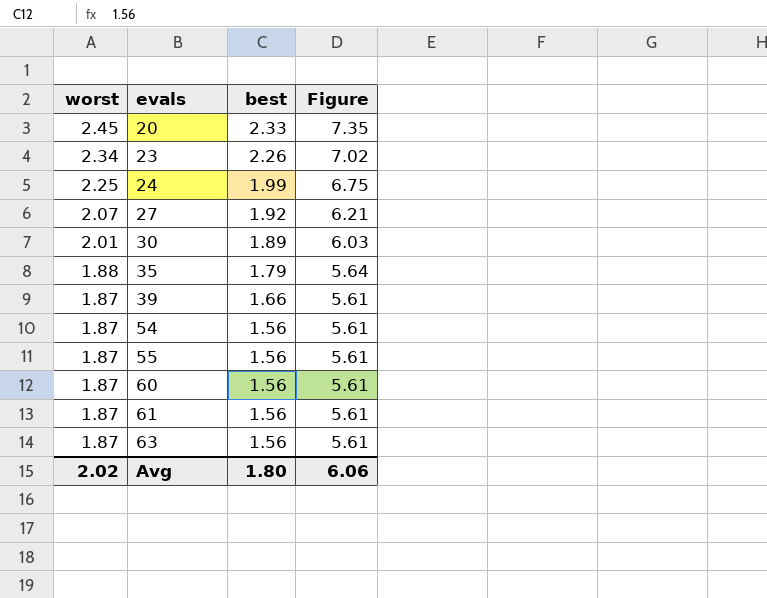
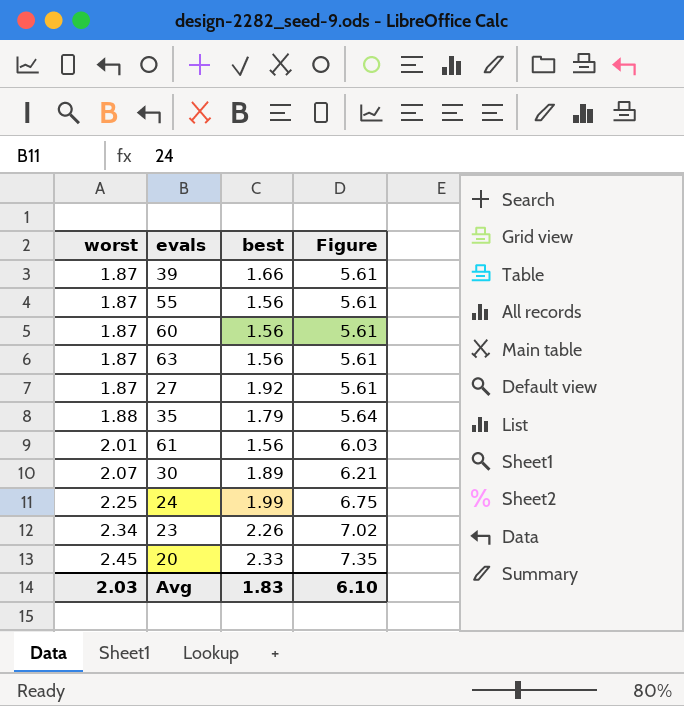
row order: worst descending -> worst ascending
row 54: 1.87 | 1.56 | 5.61 -> none
27 | worst: 2.07 -> 1.87
27 | Figure: 6.21 -> 5.61
61 | worst: 1.87 -> 2.01
61 | Figure: 5.61 -> 6.03
30 | worst: 2.01 -> 2.07
30 | Figure: 6.03 -> 6.21
Avg | worst: 2.02 -> 2.03
Avg | best: 1.80 -> 1.83
Avg | Figure: 6.06 -> 6.10

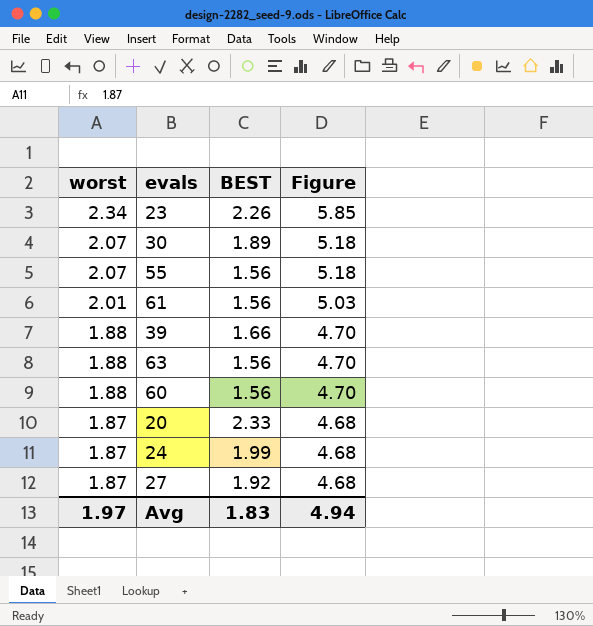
row order: worst ascending -> worst descending
column name: best -> BEST
column Figure | formula: [worst] * 3 -> [worst] * 2.5
row 35: 1.88 | 1.79 | 5.64 -> none
55 | worst: 1.87 -> 2.07
39 | worst: 1.87 -> 1.88
63 | worst: 1.87 -> 1.88
60 | worst: 1.87 -> 1.88
20 | worst: 2.45 -> 1.87
24 | worst: 2.25 -> 1.87
Avg | worst: 2.03 -> 1.97
Avg | Figure: 6.10 -> 4.94

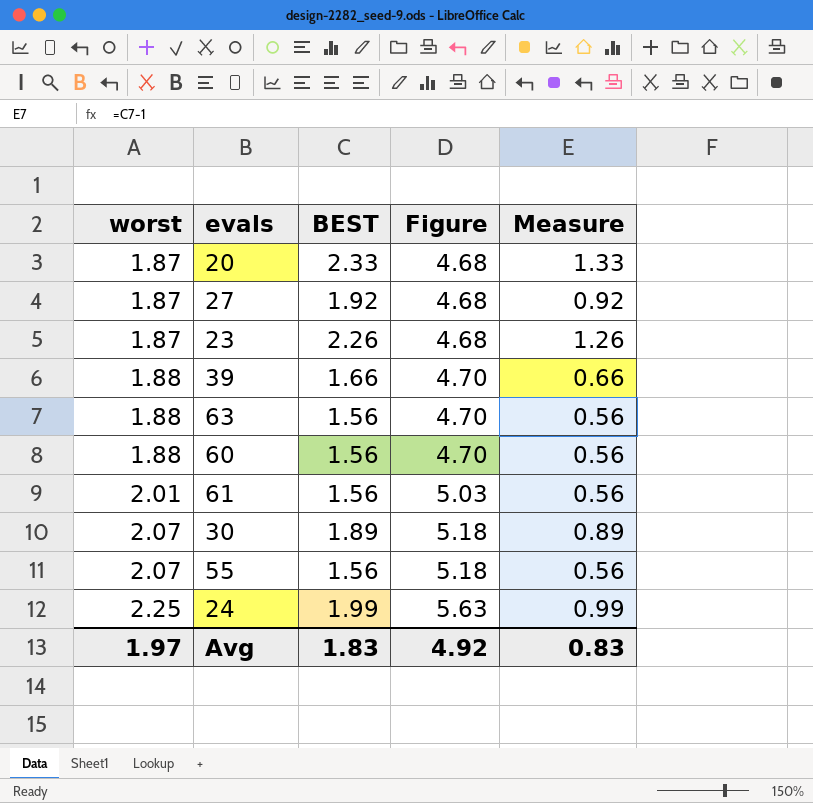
row order: worst descending -> worst ascending
column Measure | formula: none -> [BEST] - 1
23 | worst: 2.34 -> 1.87
23 | Figure: 5.85 -> 4.68
24 | worst: 1.87 -> 2.25
24 | Figure: 4.68 -> 5.63
Avg | Figure: 4.94 -> 4.92

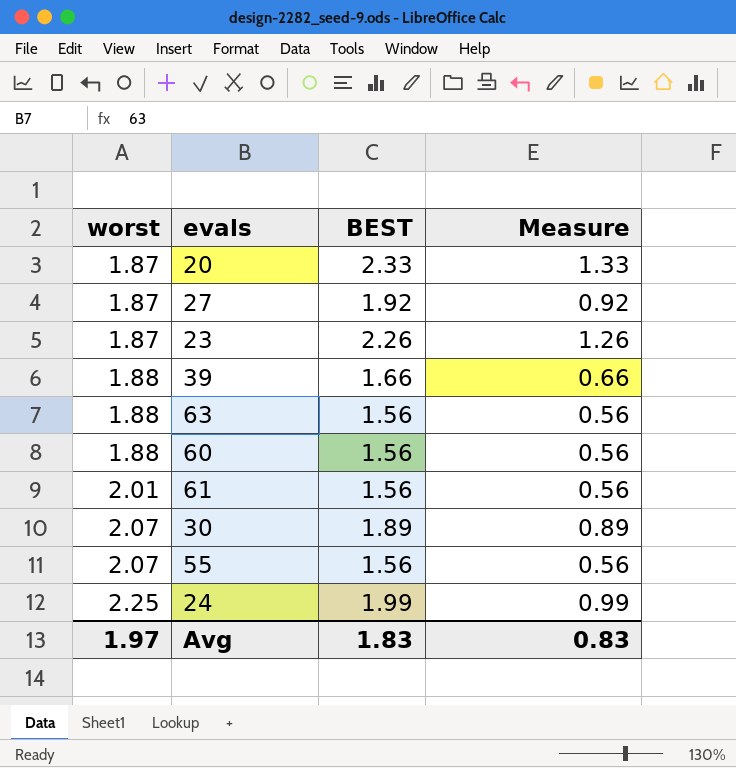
column Figure | formula: [worst] * 2.5 -> none

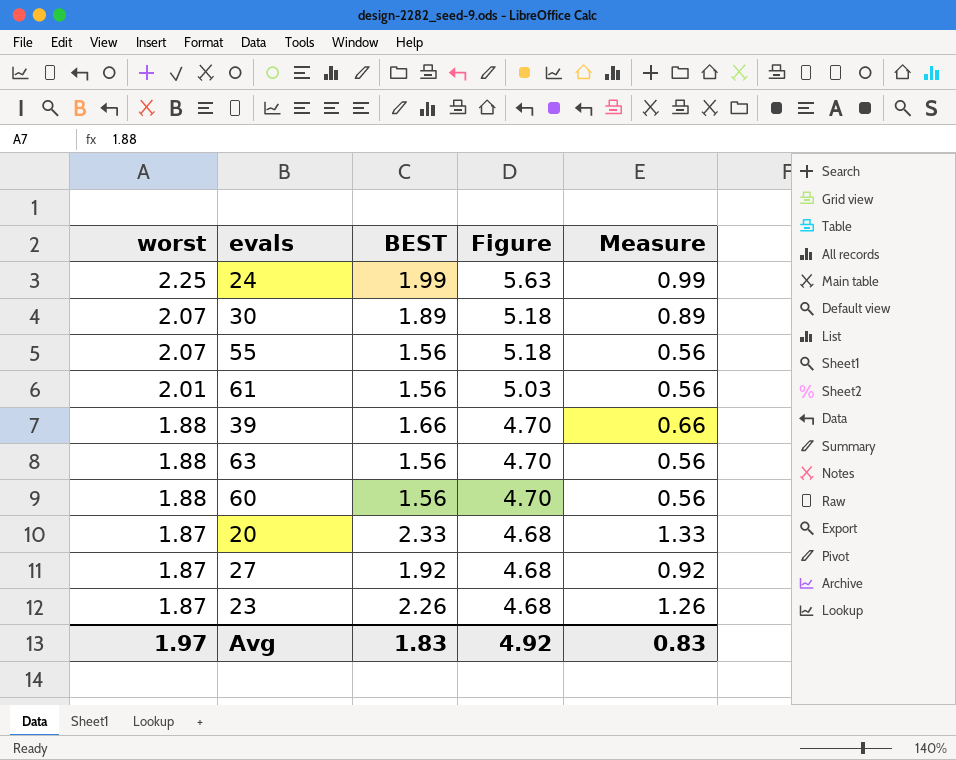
row order: worst ascending -> worst descending
column Figure | formula: none -> [worst] * 2.5

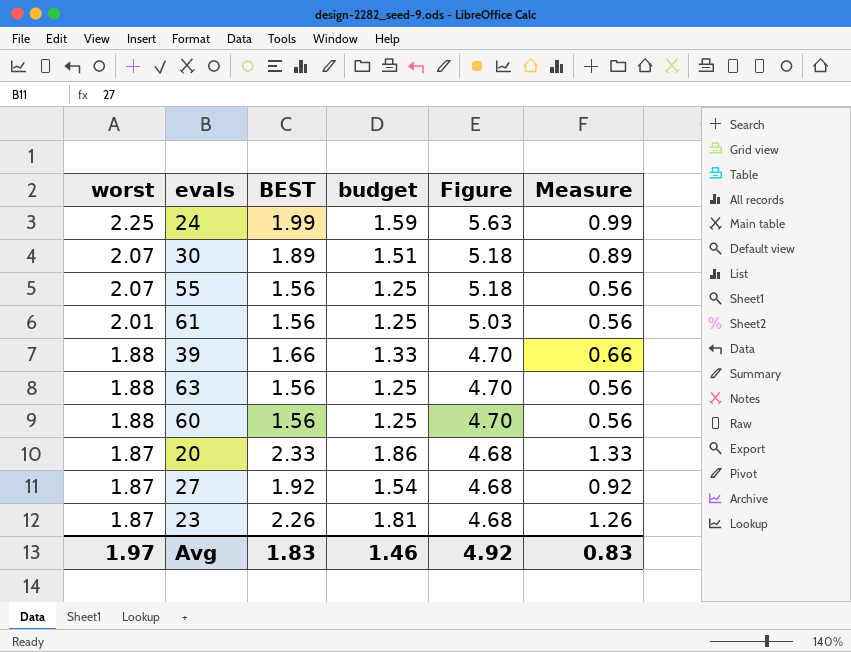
column budget | formula: none -> [BEST] * 0.8

